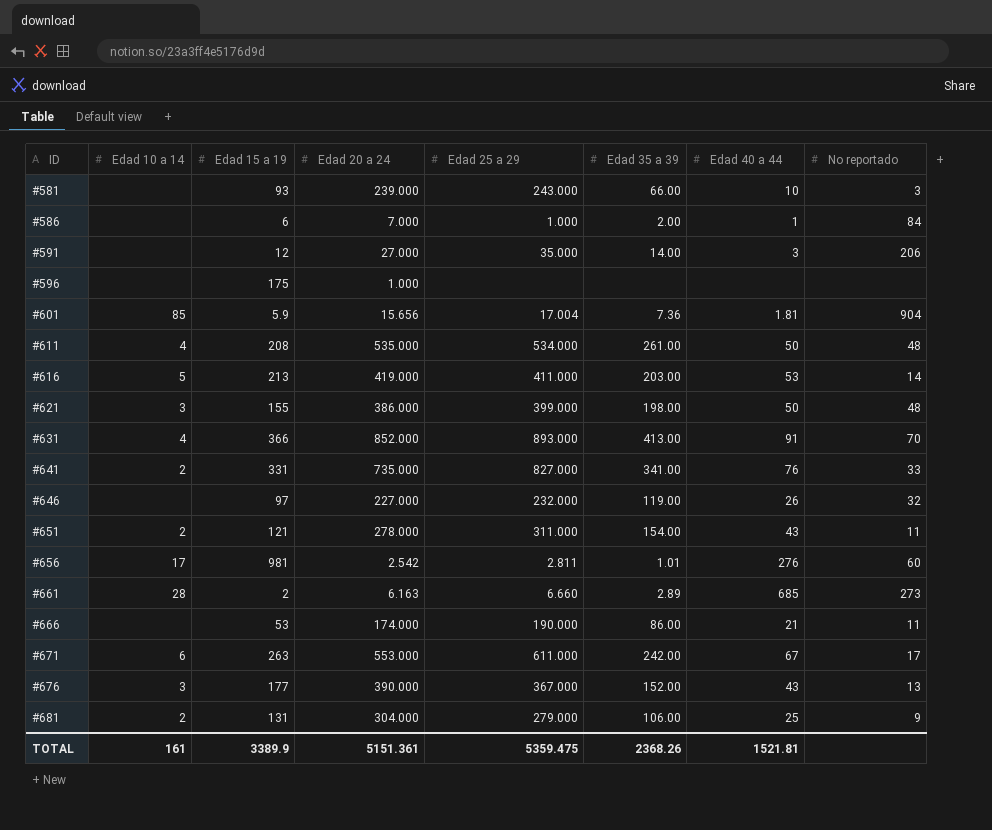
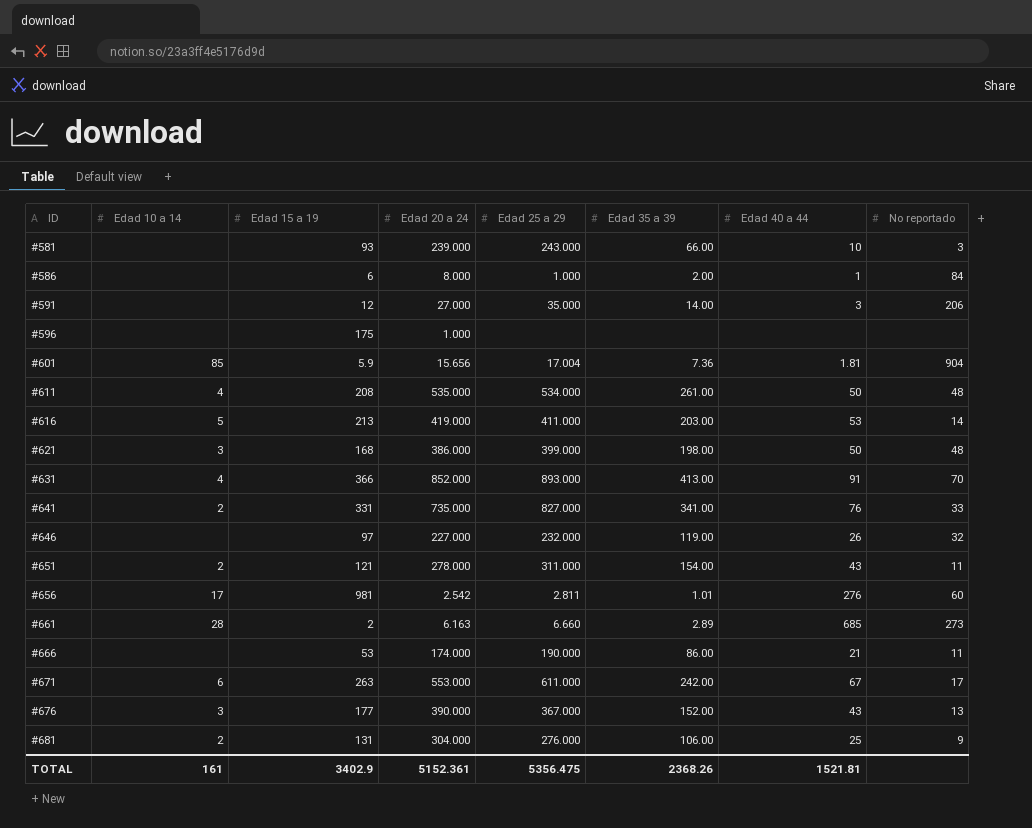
#586 | Edad 20 a 24: 7.000 -> 8.000
#621 | Edad 15 a 19: 155 -> 168
#681 | Edad 25 a 29: 279.000 -> 276.000
TOTAL | Edad 15 a 19: 3389.9 -> 3402.9
TOTAL | Edad 20 a 24: 5151.361 -> 5152.361
TOTAL | Edad 25 a 29: 5359.475 -> 5356.475

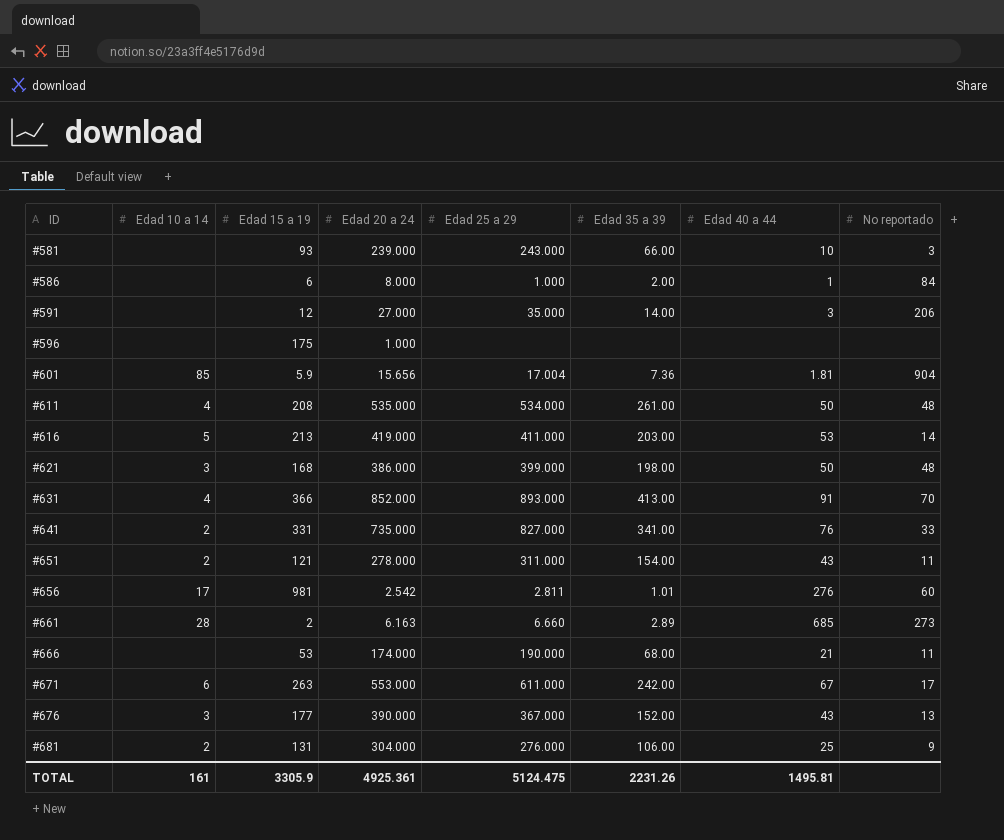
row #646: none | 97 | 227.000 | 232.000 | 119.00 | 26 | 32 -> none
#666 | Edad 35 a 39: 86.00 -> 68.00
TOTAL | Edad 15 a 19: 3402.9 -> 3305.9
TOTAL | Edad 20 a 24: 5152.361 -> 4925.361
TOTAL | Edad 25 a 29: 5356.475 -> 5124.475
TOTAL | Edad 35 a 39: 2368.26 -> 2231.26
TOTAL | Edad 40 a 44: 1521.81 -> 1495.81

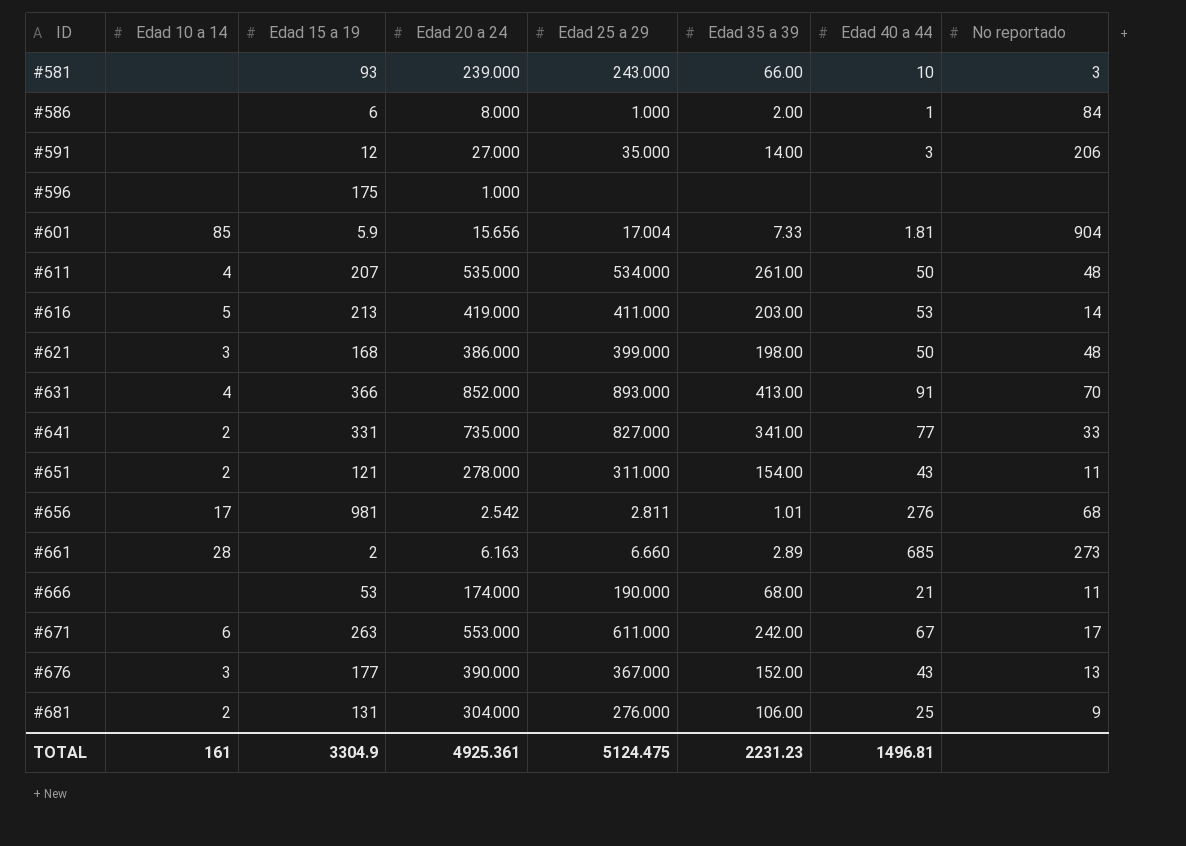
#601 | Edad 35 a 39: 7.36 -> 7.33
#611 | Edad 15 a 19: 208 -> 207
#641 | Edad 40 a 44: 76 -> 77
#656 | No reportado: 60 -> 68
TOTAL | Edad 15 a 19: 3305.9 -> 3304.9
TOTAL | Edad 35 a 39: 2231.26 -> 2231.23
TOTAL | Edad 40 a 44: 1495.81 -> 1496.81

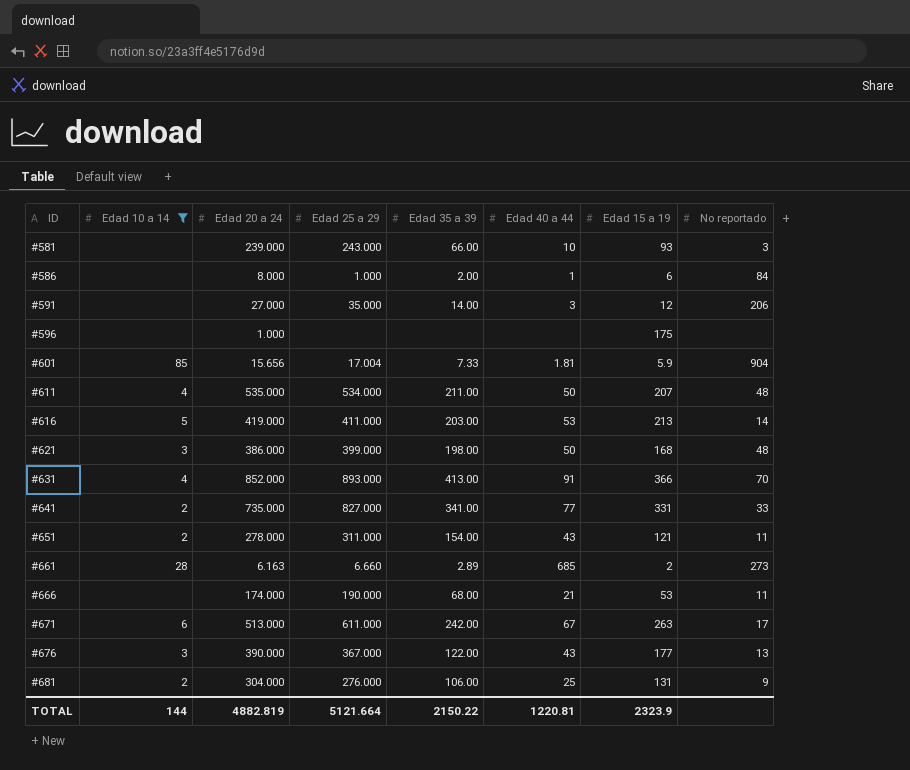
filter: none -> Edad 10 a 14 != 17
column Edad 15 a 19 | position: 3 -> 7
#611 | Edad 35 a 39: 261.00 -> 211.00
#671 | Edad 20 a 24: 553.000 -> 513.000
#676 | Edad 35 a 39: 152.00 -> 122.00
TOTAL | Edad 10 a 14: 161 -> 144
TOTAL | Edad 20 a 24: 4925.361 -> 4882.819
TOTAL | Edad 25 a 29: 5124.475 -> 5121.664
TOTAL | Edad 35 a 39: 2231.23 -> 2150.22
TOTAL | Edad 40 a 44: 1496.81 -> 1220.81
TOTAL | Edad 15 a 19: 3304.9 -> 2323.9

